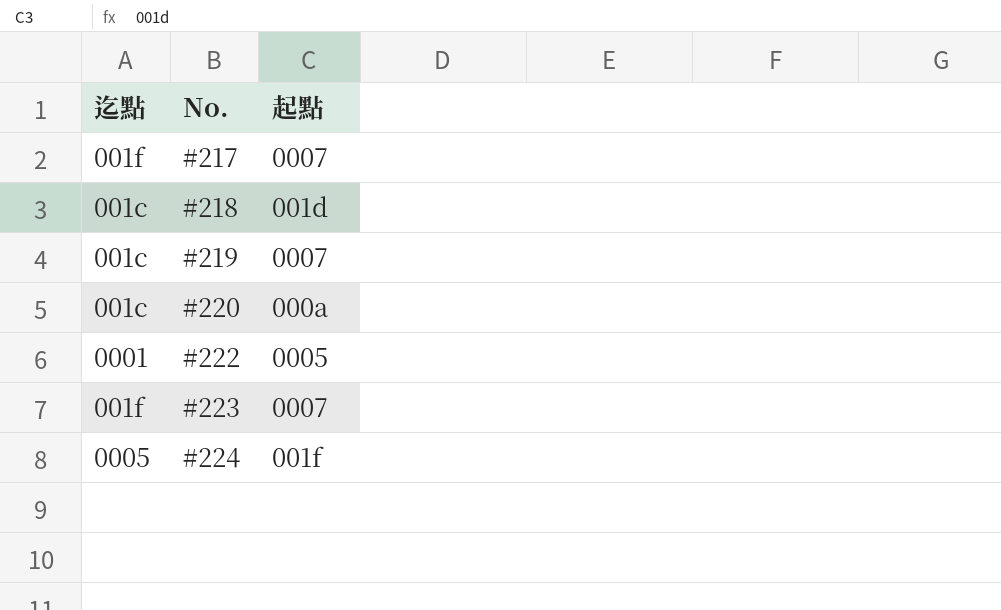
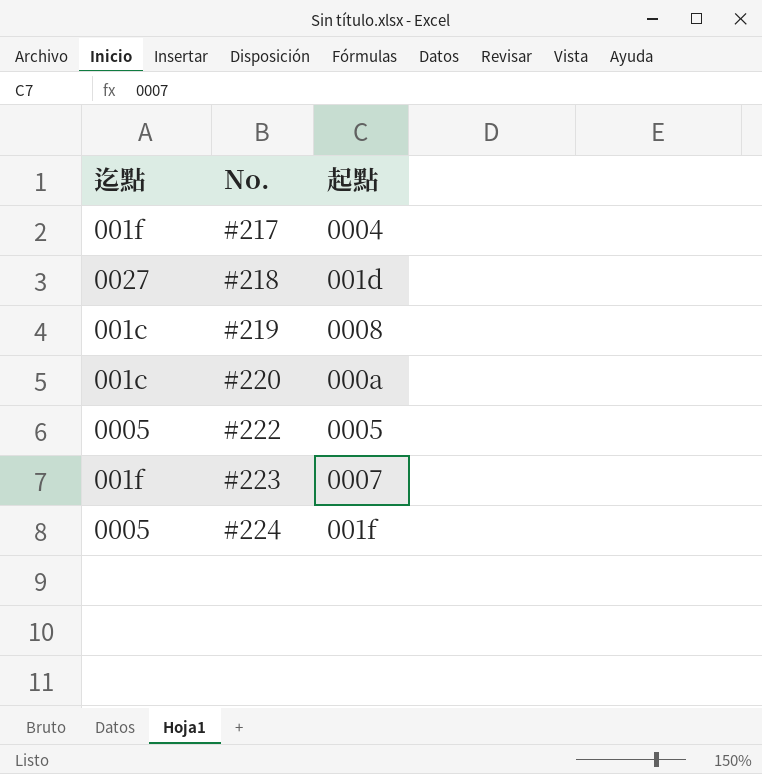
#217 | 起點: 0007 -> 0004
#218 | 迄點: 001c -> 0027
#219 | 起點: 0007 -> 0008
#222 | 迄點: 0001 -> 0005

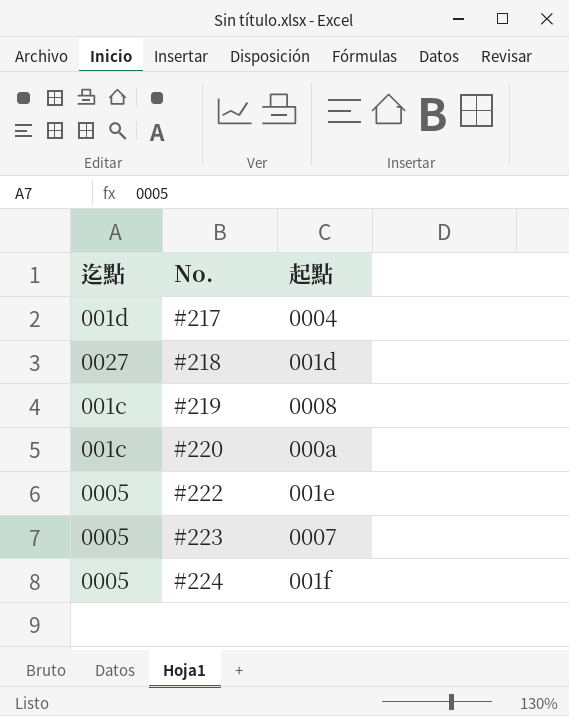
#217 | 迄點: 001f -> 001d
#222 | 起點: 0005 -> 001e
#223 | 迄點: 001f -> 0005

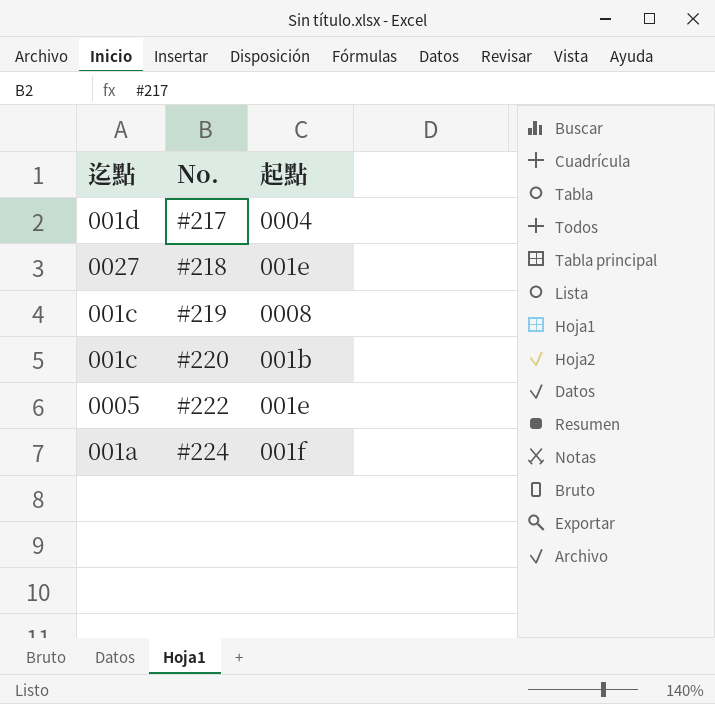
row #223: 0005 | 0007 -> none
#218 | 起點: 001d -> 001e
#220 | 起點: 000a -> 001b
#224 | 迄點: 0005 -> 001a

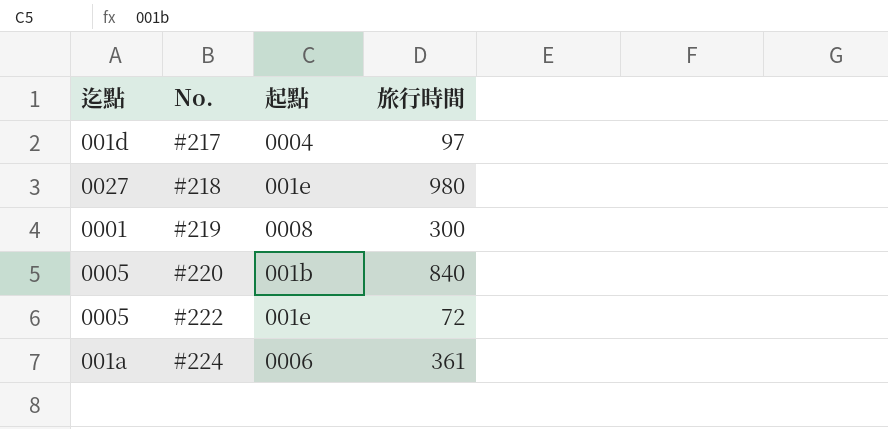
column 旅行時間 | position: none -> 4
#219 | 迄點: 001c -> 0001
#220 | 迄點: 001c -> 0005
#224 | 起點: 001f -> 0006

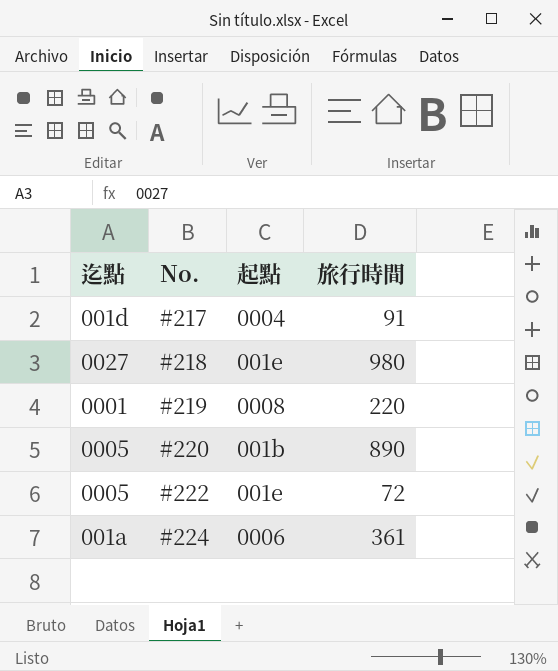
#217 | 旅行時間: 97 -> 91
#219 | 旅行時間: 300 -> 220
#220 | 旅行時間: 840 -> 890

